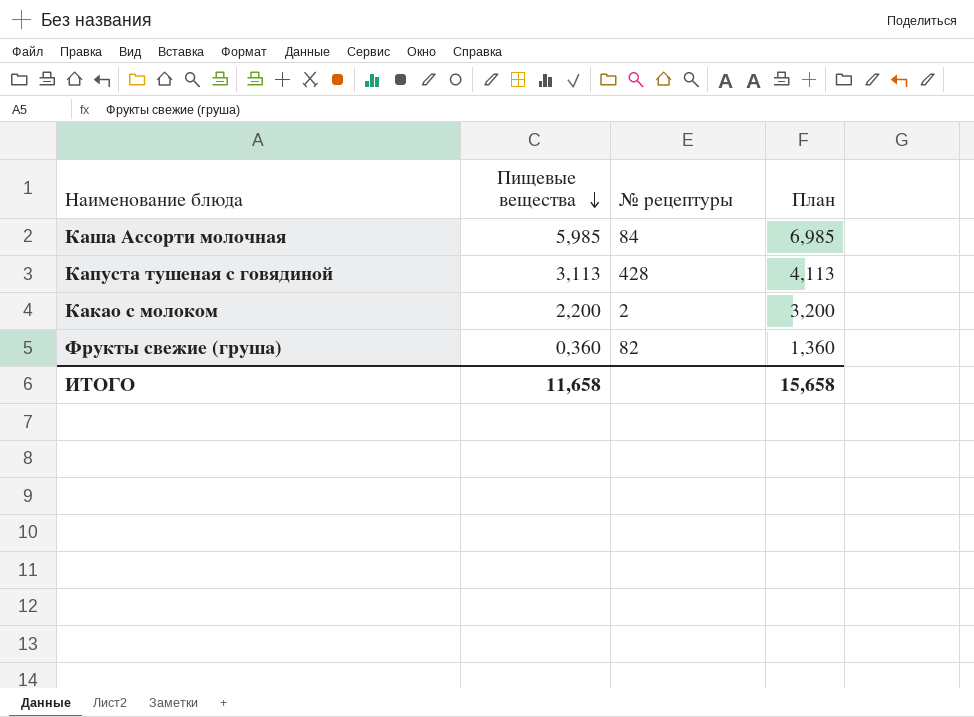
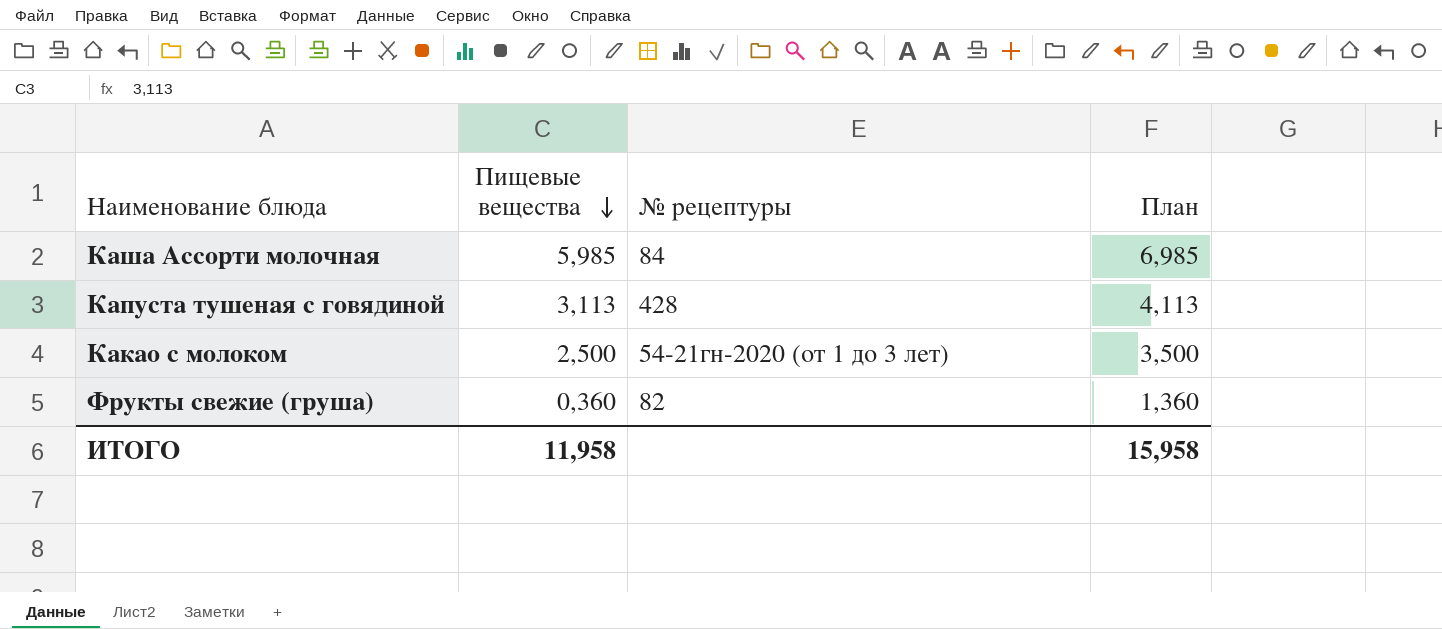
Какао с молоком | Пищевые вещества: 2,200 -> 2,500
Какао с молоком | № рецептуры: 2 -> 54-21гн-2020 (от 1 до 3 лет)
Какао с молоком | План: 3,200 -> 3,500
ИТОГО | Пищевые вещества: 11,658 -> 11,958
ИТОГО | План: 15,658 -> 15,958

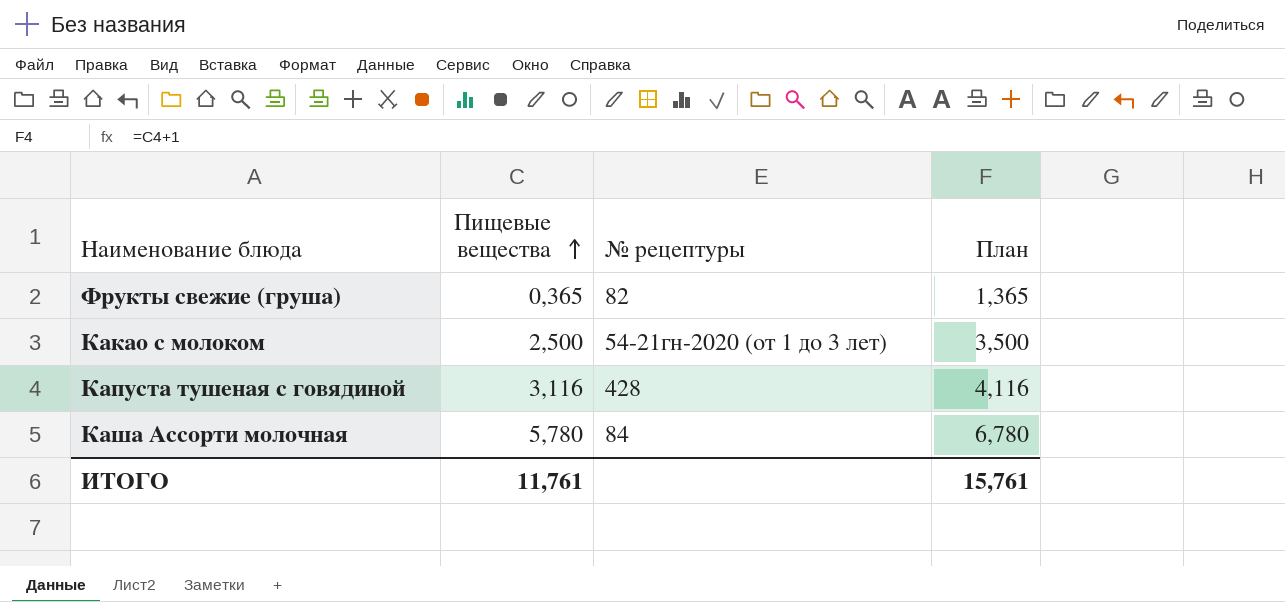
row order: Пищевые вещества descending -> Пищевые вещества ascending
Фрукты свежие (груша) | Пищевые вещества: 0,360 -> 0,365
Фрукты свежие (груша) | План: 1,360 -> 1,365
Капуста тушеная с говядиной | Пищевые вещества: 3,113 -> 3,116
Капуста тушеная с говядиной | План: 4,113 -> 4,116
Каша Ассорти молочная | Пищевые вещества: 5,985 -> 5,780
Каша Ассорти молочная | План: 6,985 -> 6,780
ИТОГО | Пищевые вещества: 11,958 -> 11,761
ИТОГО | План: 15,958 -> 15,761

